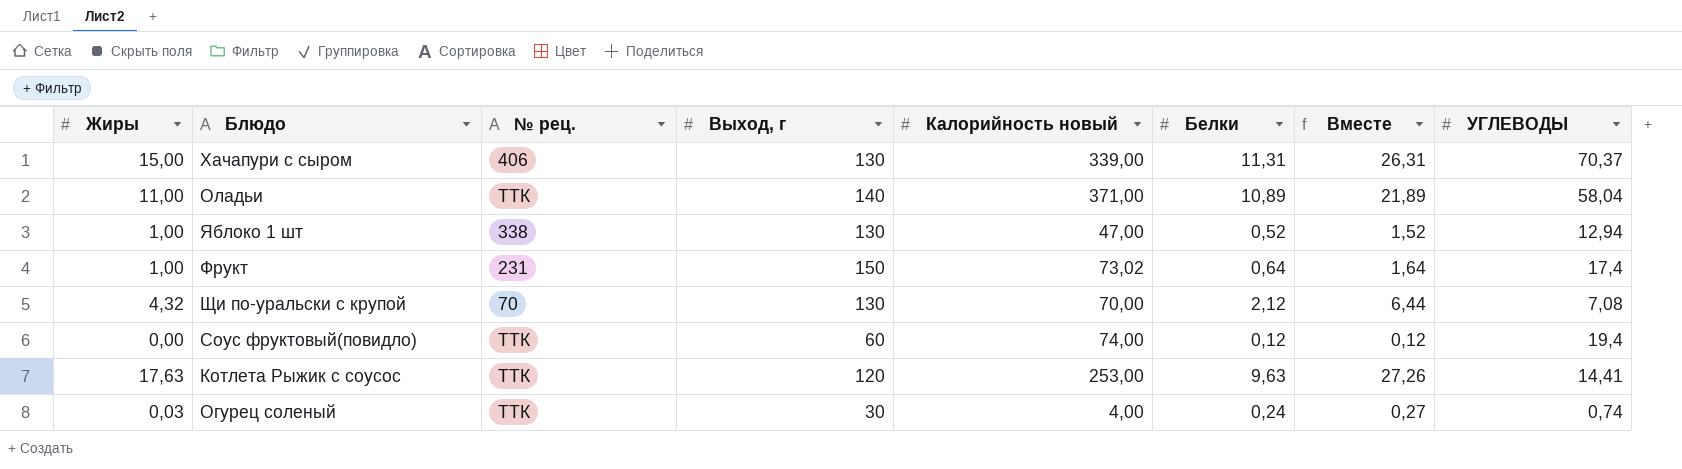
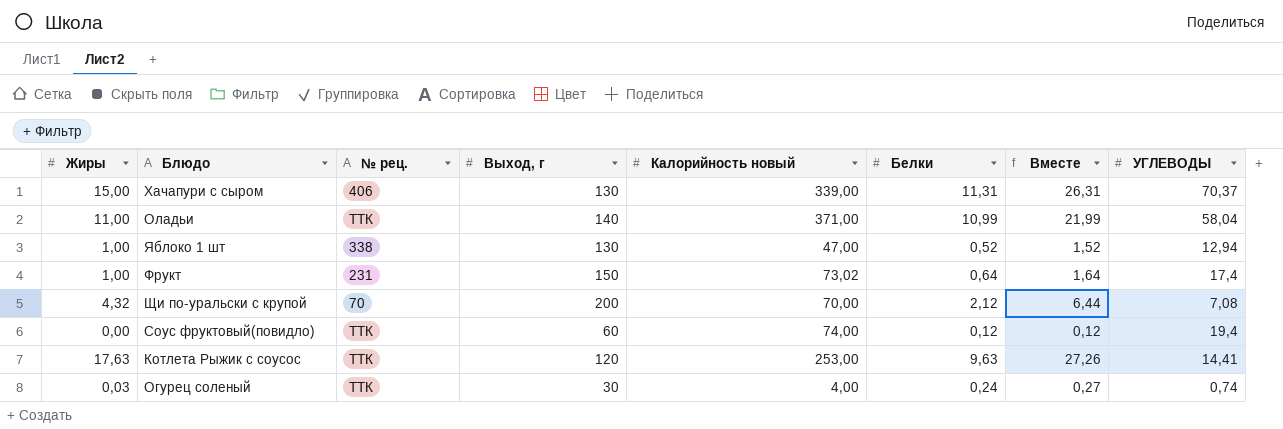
Оладьи | Белки: 10,89 -> 10,99
Оладьи | Вместе: 21,89 -> 21,99
Щи по-уральски с крупой | Выход, г: 130 -> 200

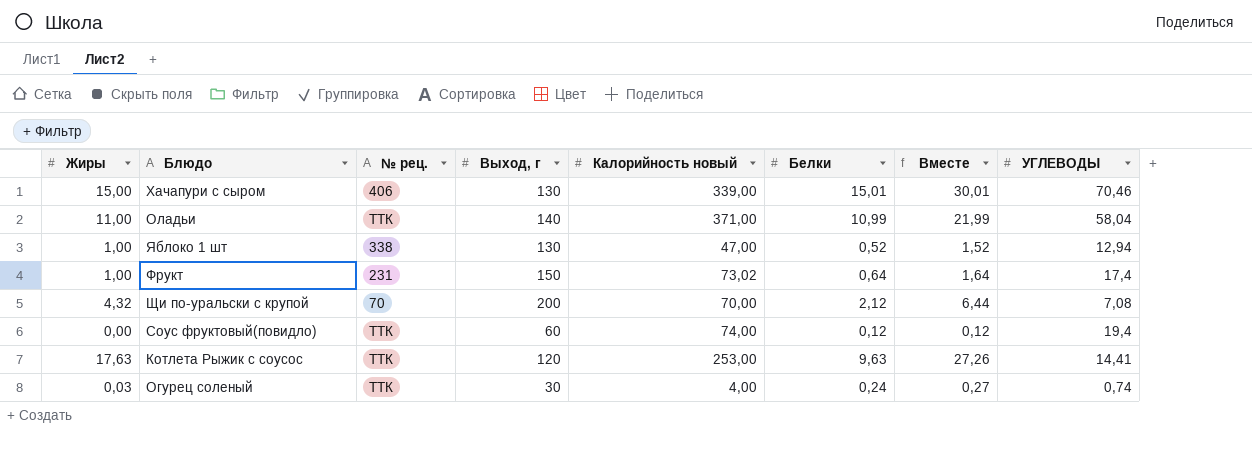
Хачапури с сыром | Белки: 11,31 -> 15,01
Хачапури с сыром | Вместе: 26,31 -> 30,01
Хачапури с сыром | УГЛЕВОДЫ: 70,37 -> 70,46

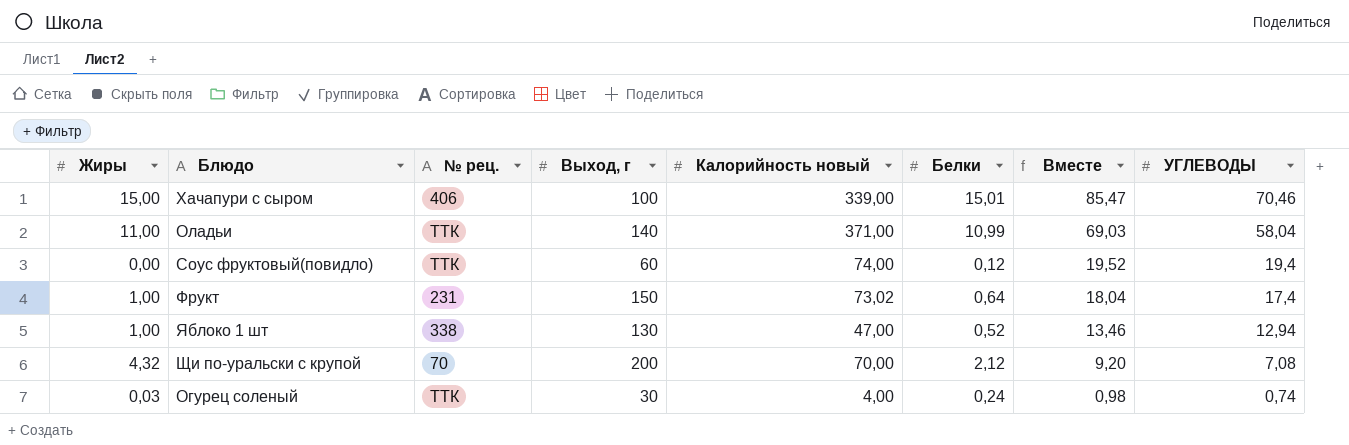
row order: none -> Вместе descending
column Вместе | formula: [Жиры] + [Белки] -> [Белки] + [УГЛЕВОДЫ]
row Котлета Рыжик с соусос: 17,63 | ТТК | 120 | 253,00 | 9,63 | 27,26 | 14,41 -> none
Хачапури с сыром | Выход, г: 130 -> 100

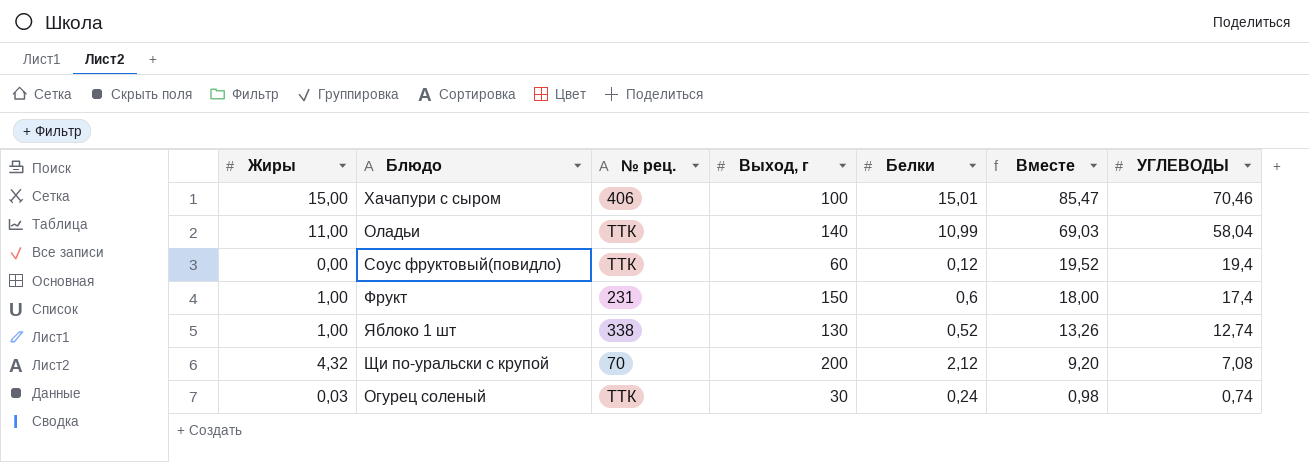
column Калорийность новый | position: 5 -> none
Фрукт | Белки: 0,64 -> 0,6
Фрукт | Вместе: 18,04 -> 18,00
Яблоко 1 шт | Вместе: 13,46 -> 13,26
Яблоко 1 шт | УГЛЕВОДЫ: 12,94 -> 12,74

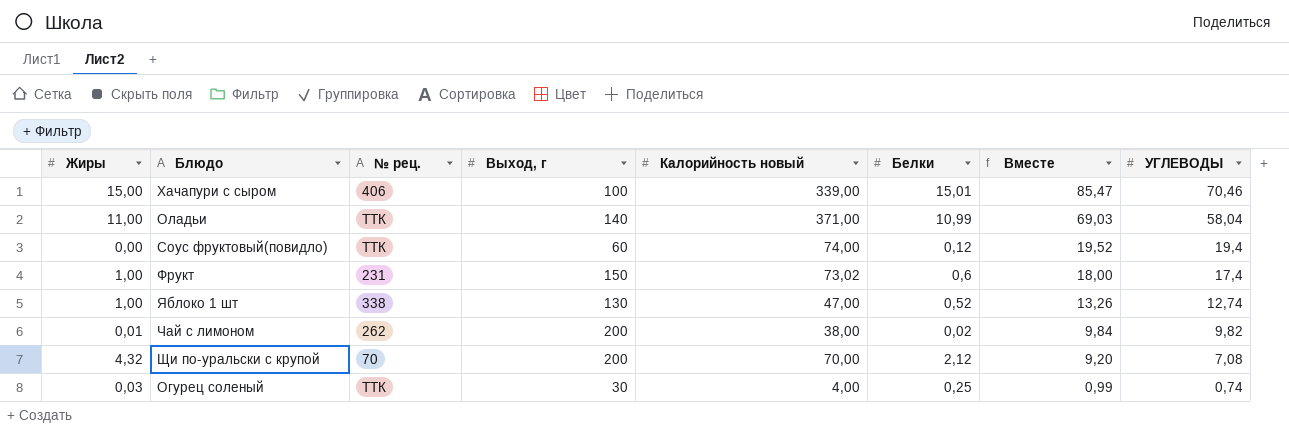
column Калорийность новый | position: none -> 5
row Чай с лимоном: none -> 0,01 | 262 | 200 | 38,00 | 0,02 | 9,84 | 9,82
Огурец соленый | Белки: 0,24 -> 0,25
Огурец соленый | Вместе: 0,98 -> 0,99

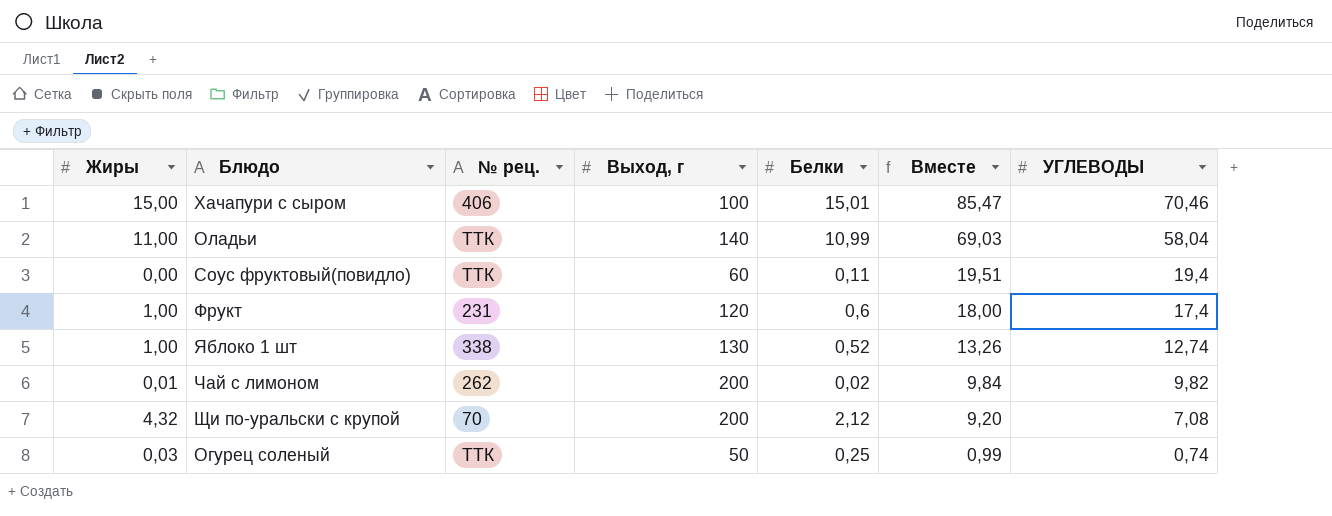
column Калорийность новый | position: 5 -> none
Соус фруктовый(повидло) | Белки: 0,12 -> 0,11
Соус фруктовый(повидло) | Вместе: 19,52 -> 19,51
Фрукт | Выход, г: 150 -> 120
Огурец соленый | Выход, г: 30 -> 50

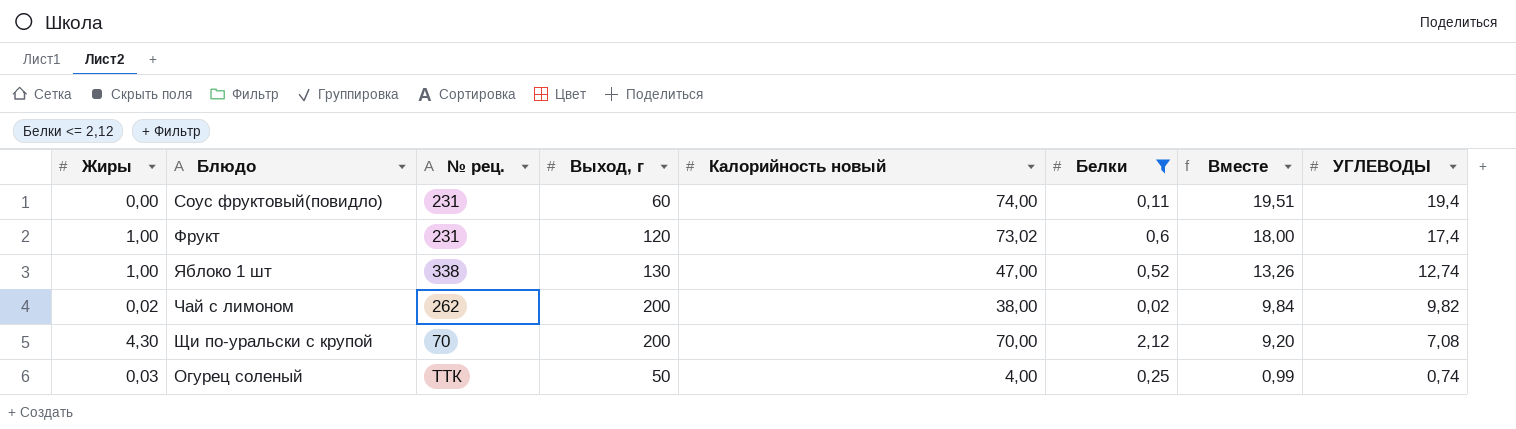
filter: none -> Белки <= 2,12
column Калорийность новый | position: none -> 5
Соус фруктовый(повидло) | № рец.: ТТК -> 231
Чай с лимоном | Жиры: 0,01 -> 0,02
Щи по-уральски с крупой | Жиры: 4,32 -> 4,30

